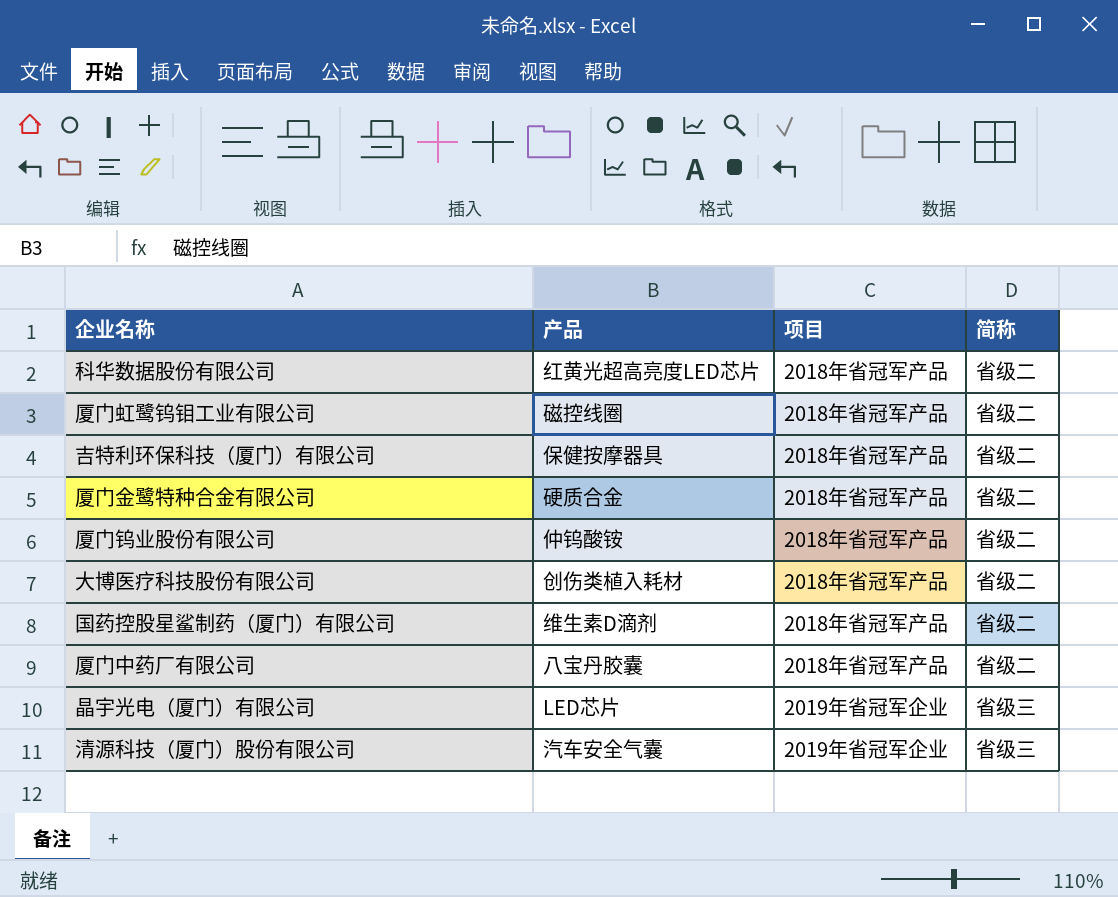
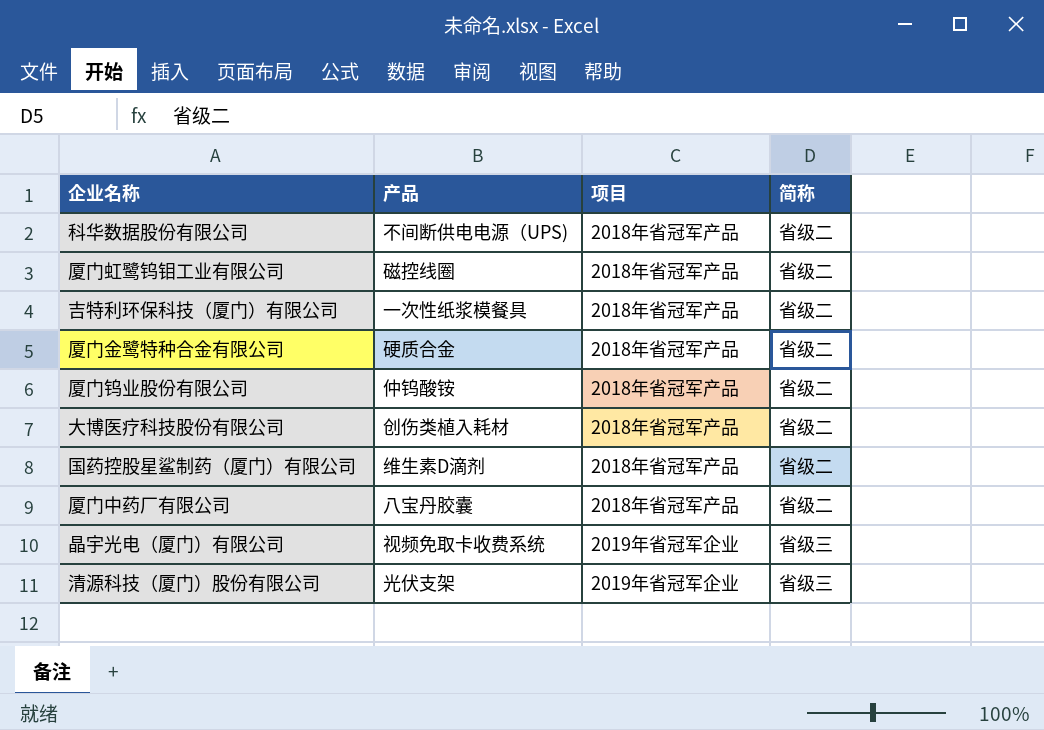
科华数据股份有限公司 | 产品: 红黄光超高亮度LED芯片 -> 不间断供电电源（UPS)
吉特利环保科技（厦门）有限公司 | 产品: 保健按摩器具 -> 一次性纸浆模餐具
晶宇光电（厦门）有限公司 | 产品: LED芯片 -> 视频免取卡收费系统
清源科技（厦门）股份有限公司 | 产品: 汽车安全气囊 -> 光伏支架

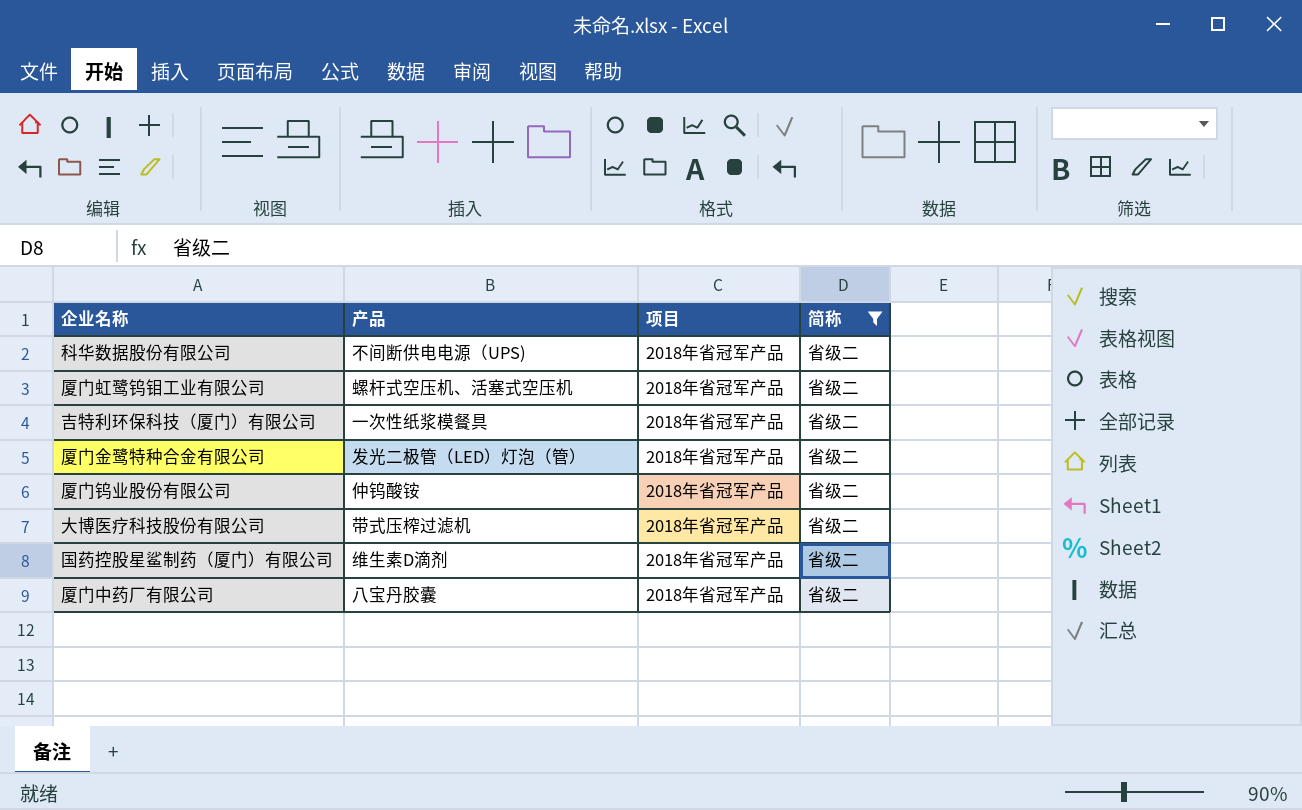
filter: none -> 简称 = 省级二
厦门虹鹭钨钼工业有限公司 | 产品: 磁控线圈 -> 螺杆式空压机、活塞式空压机
厦门金鹭特种合金有限公司 | 产品: 硬质合金 -> 发光二极管（LED）灯泡（管）
大博医疗科技股份有限公司 | 产品: 创伤类植入耗材 -> 带式压榨过滤机

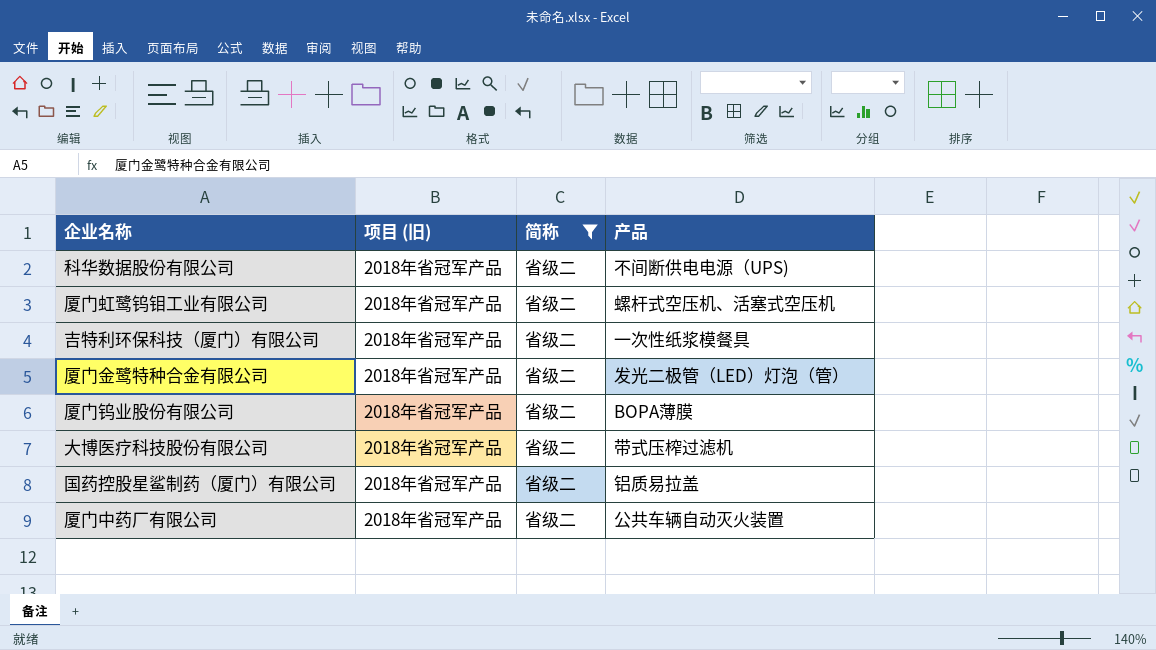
column name: 项目 -> 项目 (旧)
column 产品 | position: 2 -> 4
厦门钨业股份有限公司 | 产品: 仲钨酸铵 -> BOPA薄膜
国药控股星鲨制药（厦门）有限公司 | 产品: 维生素D滴剂 -> 铝质易拉盖
厦门中药厂有限公司 | 产品: 八宝丹胶囊 -> 公共车辆自动灭火装置

